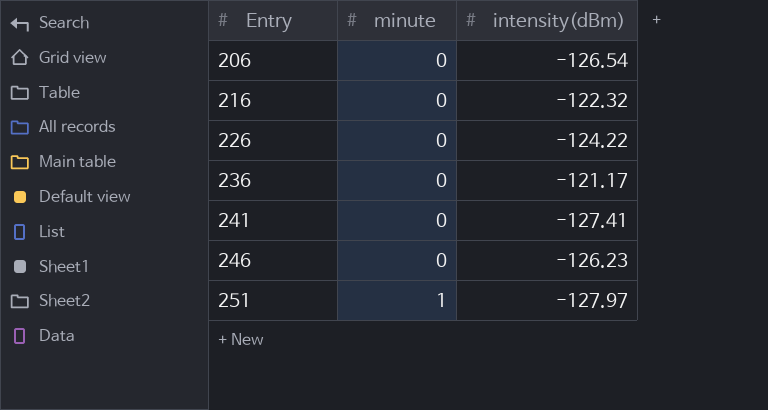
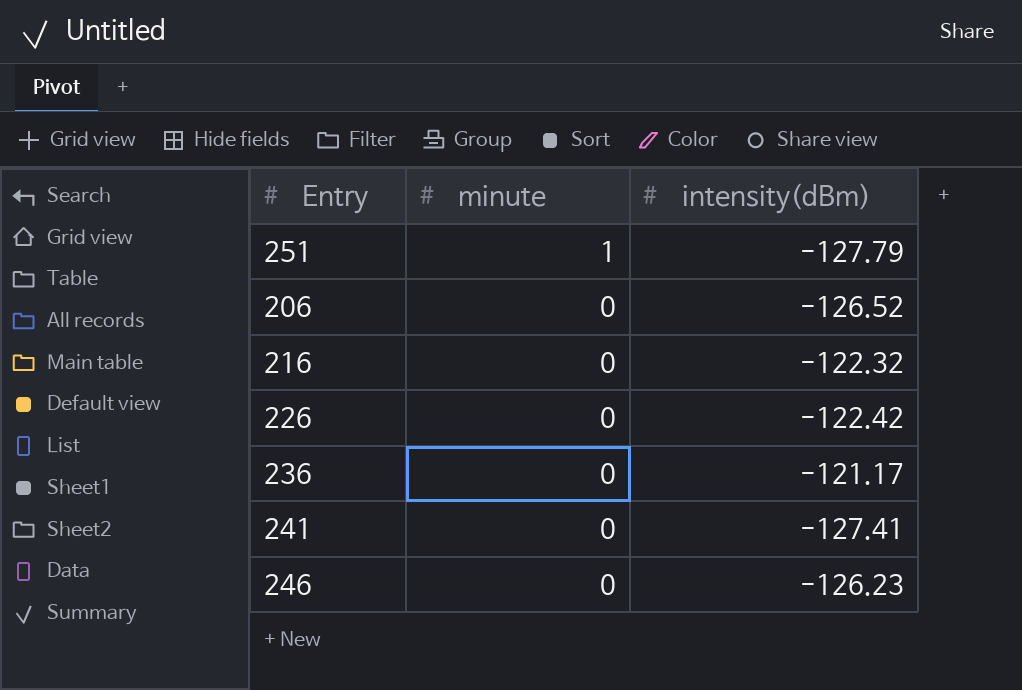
row order: Entry ascending -> minute descending
251 | intensity(dBm): -127.97 -> -127.79
206 | intensity(dBm): -126.54 -> -126.52
226 | intensity(dBm): -124.22 -> -122.42

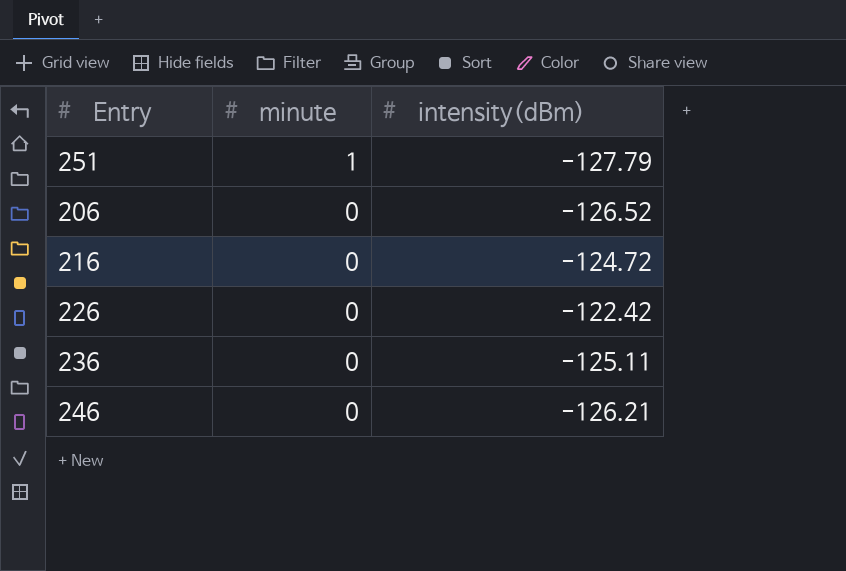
row 241: 0 | -127.41 -> none
216 | intensity(dBm): -122.32 -> -124.72
236 | intensity(dBm): -121.17 -> -125.11
246 | intensity(dBm): -126.23 -> -126.21

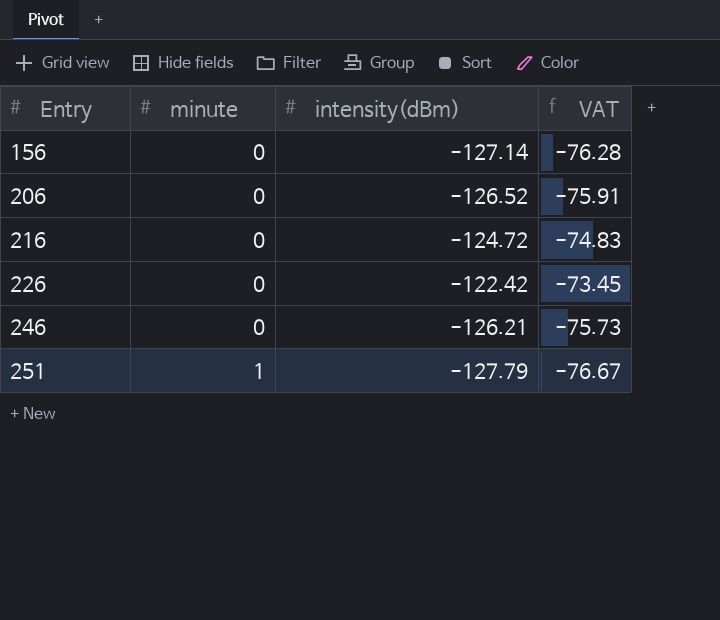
row order: minute descending -> Entry ascending
column VAT | formula: none -> [intensity(dBm)] * 0.6
row 236: 0 | -125.11 -> none
row 156: none -> 0 | -127.14 | -76.28

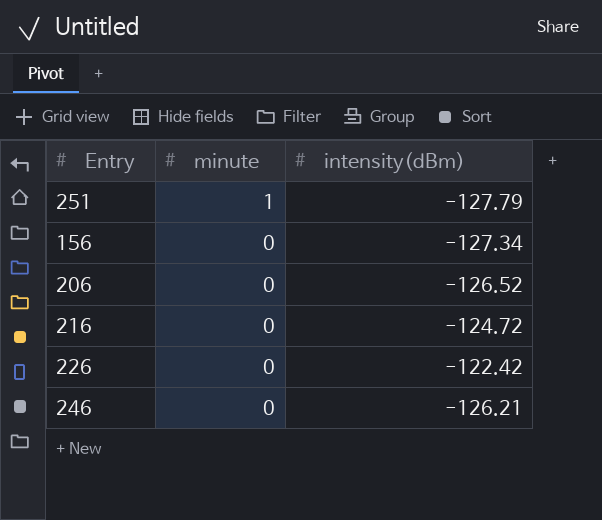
row order: Entry ascending -> minute descending
column VAT | formula: [intensity(dBm)] * 0.6 -> none
156 | intensity(dBm): -127.14 -> -127.34

